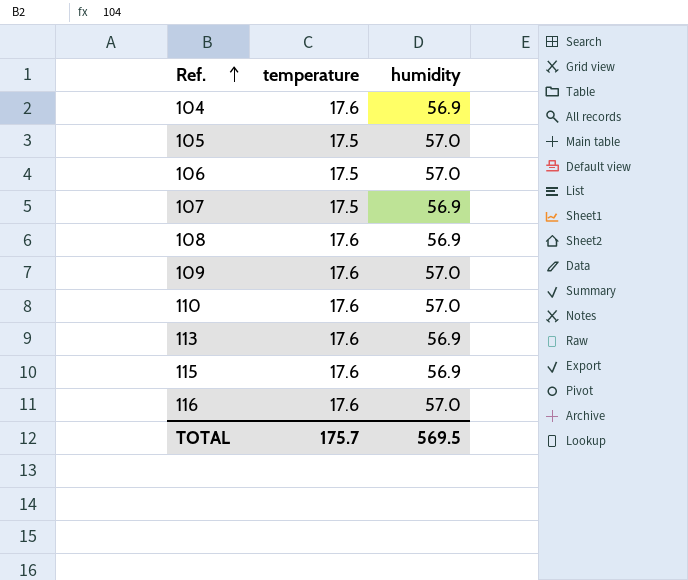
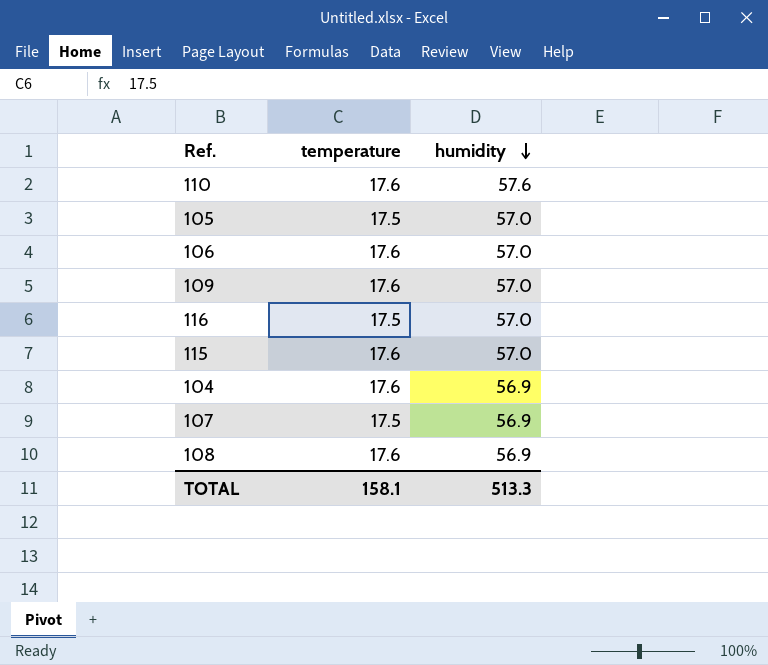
row order: Ref. ascending -> humidity descending
row 113: 17.6 | 56.9 -> none
110 | humidity: 57.0 -> 57.6
106 | temperature: 17.5 -> 17.6
116 | temperature: 17.6 -> 17.5
115 | humidity: 56.9 -> 57.0
TOTAL | temperature: 175.7 -> 158.1
TOTAL | humidity: 569.5 -> 513.3

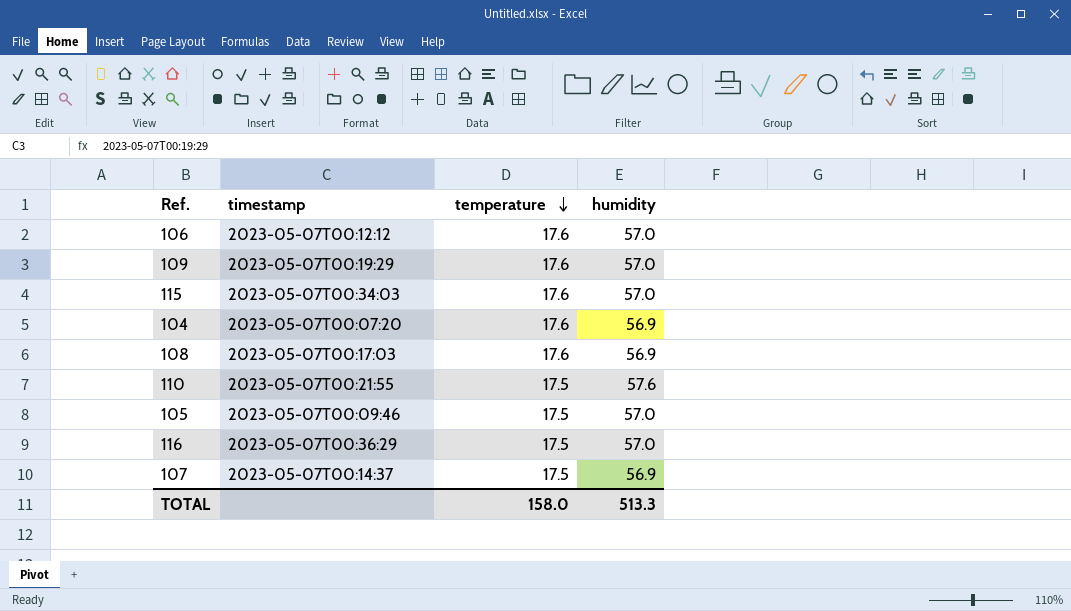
row order: humidity descending -> temperature descending
column timestamp | position: none -> 2
110 | temperature: 17.6 -> 17.5
TOTAL | temperature: 158.1 -> 158.0

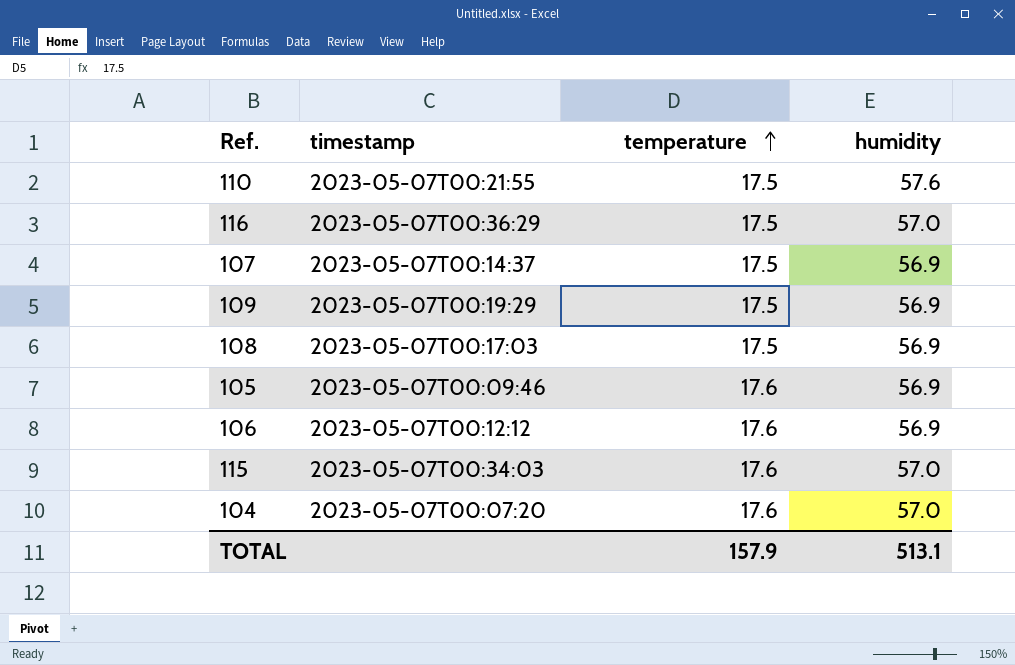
row order: temperature descending -> temperature ascending
109 | temperature: 17.6 -> 17.5
109 | humidity: 57.0 -> 56.9
108 | temperature: 17.6 -> 17.5
105 | temperature: 17.5 -> 17.6
105 | humidity: 57.0 -> 56.9
106 | humidity: 57.0 -> 56.9
104 | humidity: 56.9 -> 57.0
TOTAL | temperature: 158.0 -> 157.9
TOTAL | humidity: 513.3 -> 513.1

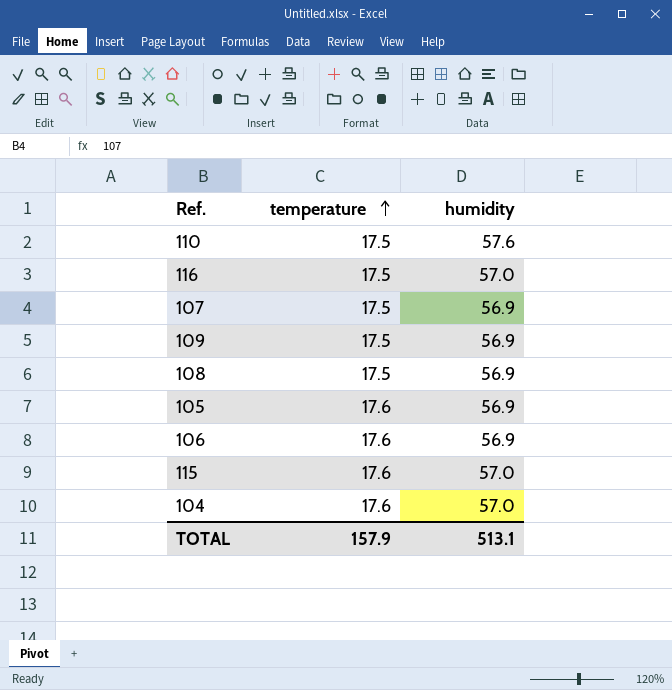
column timestamp | position: 2 -> none

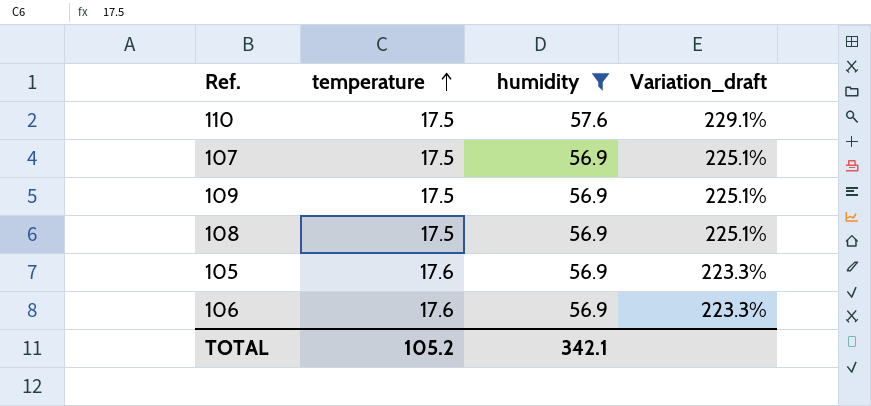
filter: none -> humidity != 57.0
column Variation_draft | formula: none -> ([humidity] - [temperature]) / [temperature]
TOTAL | temperature: 157.9 -> 105.2
TOTAL | humidity: 513.1 -> 342.1

